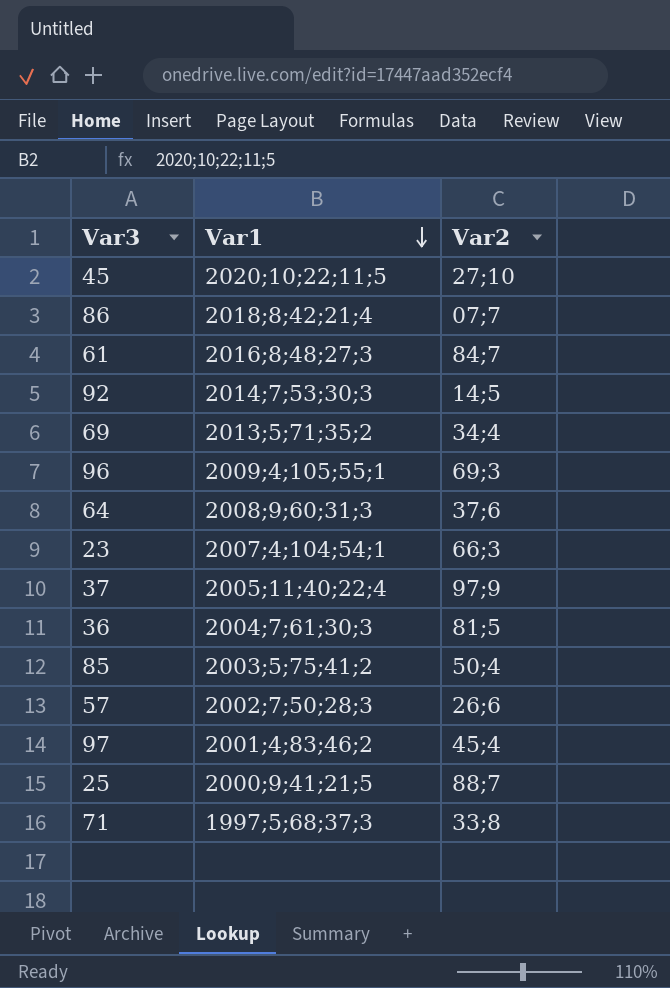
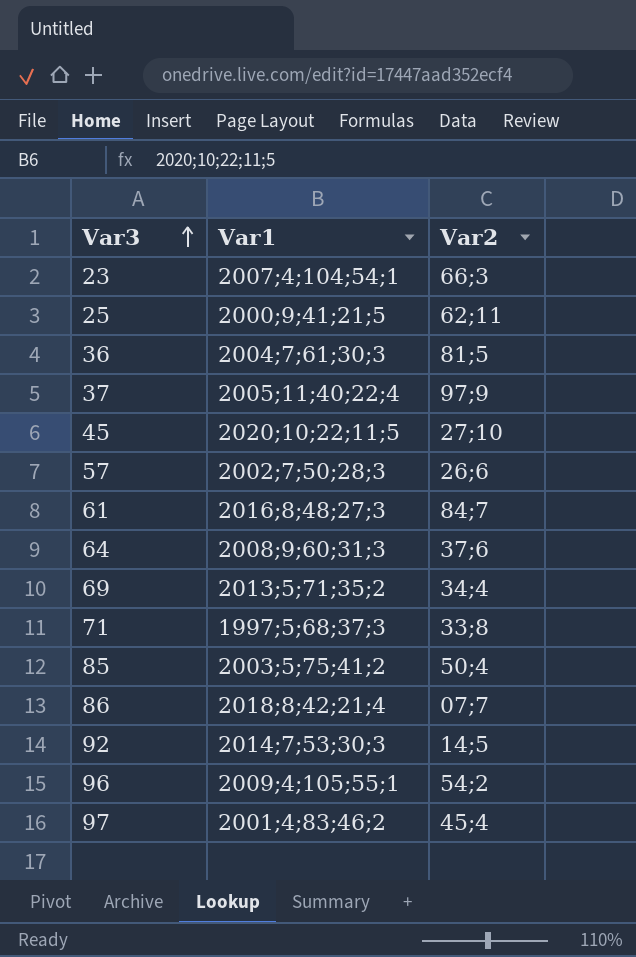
row order: Var1 descending -> Var3 ascending
25 | Var2: 88;7 -> 62;11
96 | Var2: 69;3 -> 54;2

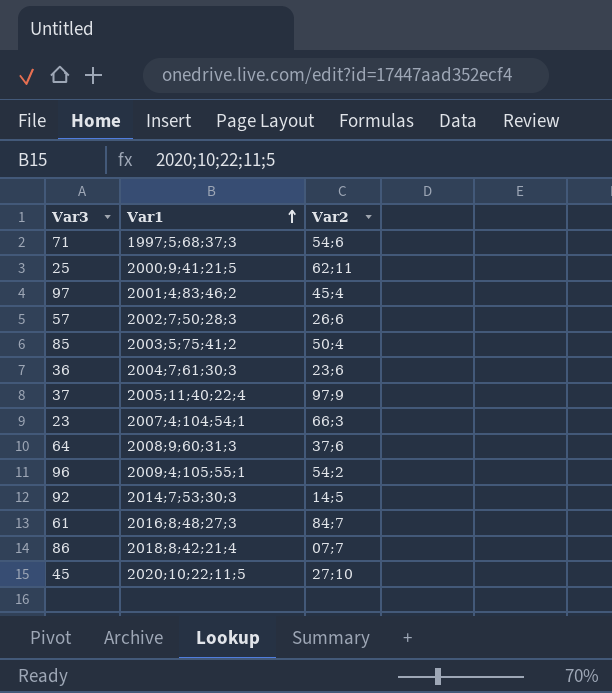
row order: Var3 ascending -> Var1 ascending
row 69: 2013;5;71;35;2 | 34;4 -> none
71 | Var2: 33;8 -> 54;6
36 | Var2: 81;5 -> 23;6

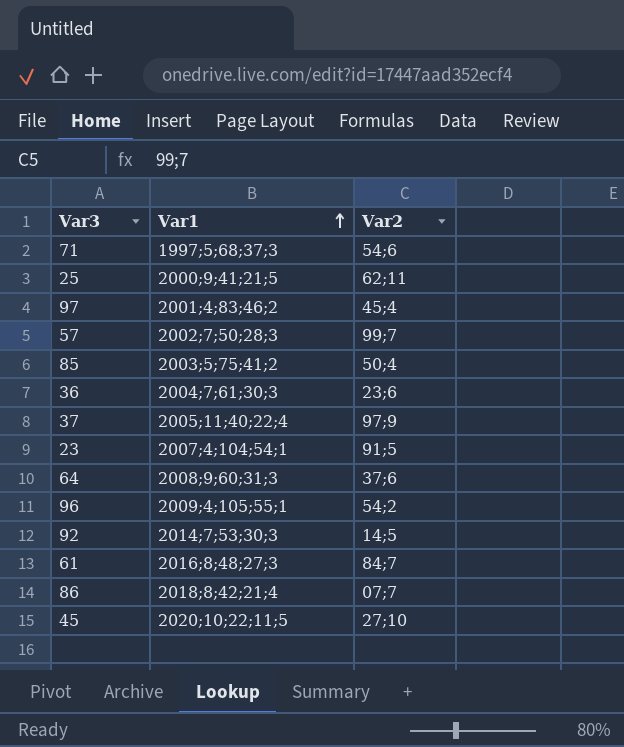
57 | Var2: 26;6 -> 99;7
23 | Var2: 66;3 -> 91;5

